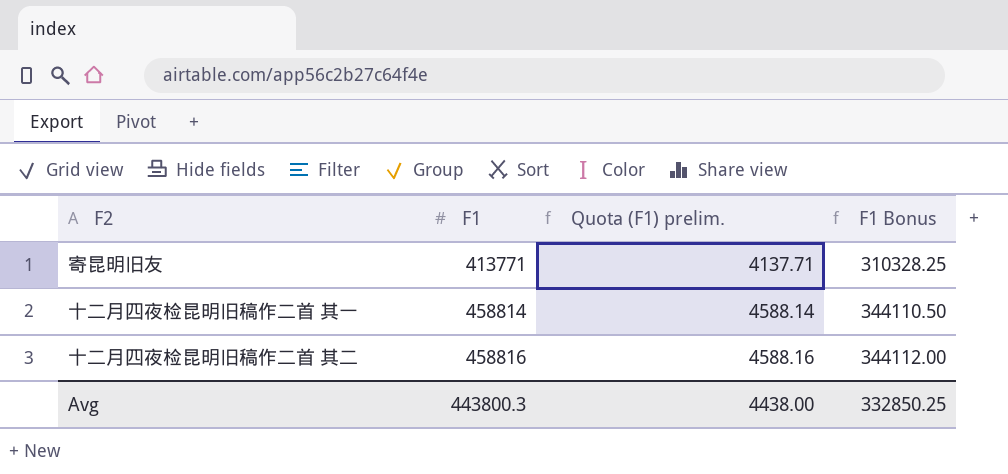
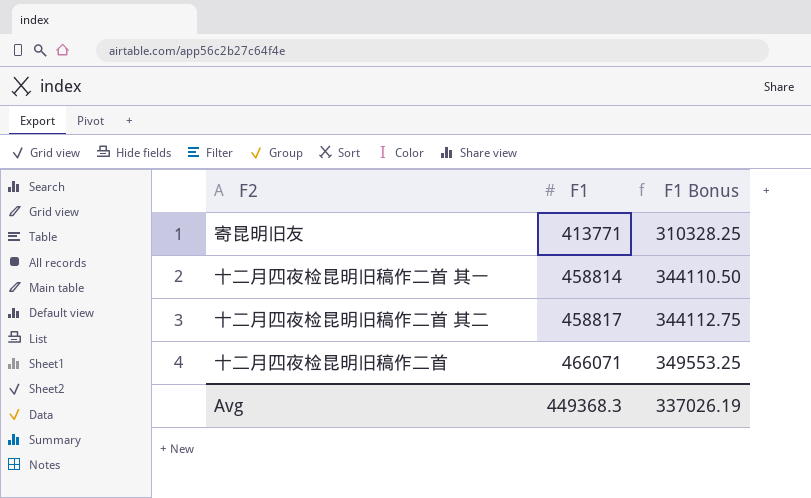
column Quota (F1) prelim. | formula: [F1] * 0.01 -> none
十二月四夜检昆明旧稿作二首 其二 | F1: 458816 -> 458817
十二月四夜检昆明旧稿作二首 其二 | F1 Bonus: 344112.00 -> 344112.75
row 十二月四夜检昆明旧稿作二首: none -> 466071 | 349553.25
Avg | F1: 443800.3 -> 449368.3
Avg | F1 Bonus: 332850.25 -> 337026.19

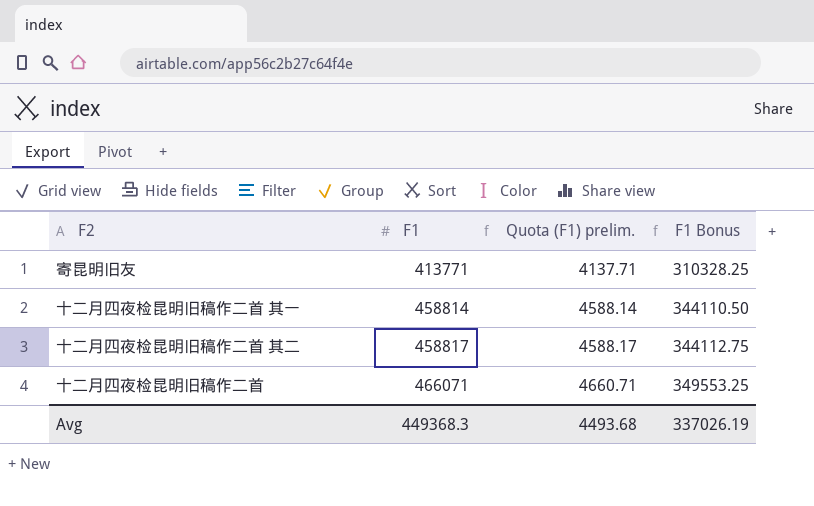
column Quota (F1) prelim. | formula: none -> [F1] * 0.01

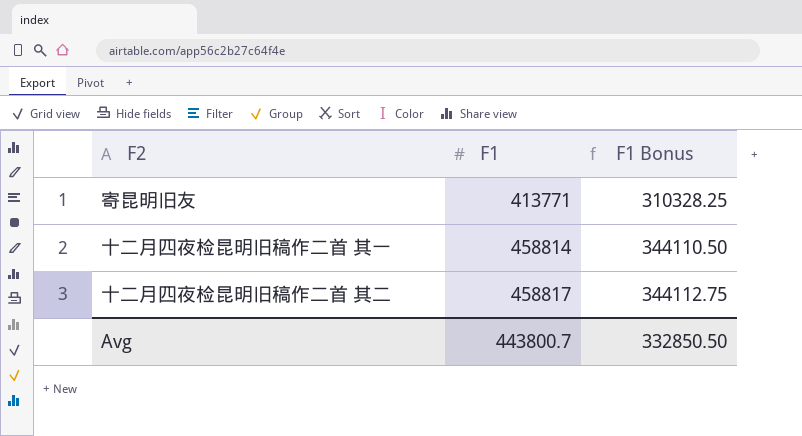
column Quota (F1) prelim. | formula: [F1] * 0.01 -> none
row 十二月四夜检昆明旧稿作二首: 466071 | 4660.71 | 349553.25 -> none
Avg | F1: 449368.3 -> 443800.7
Avg | F1 Bonus: 337026.19 -> 332850.50

